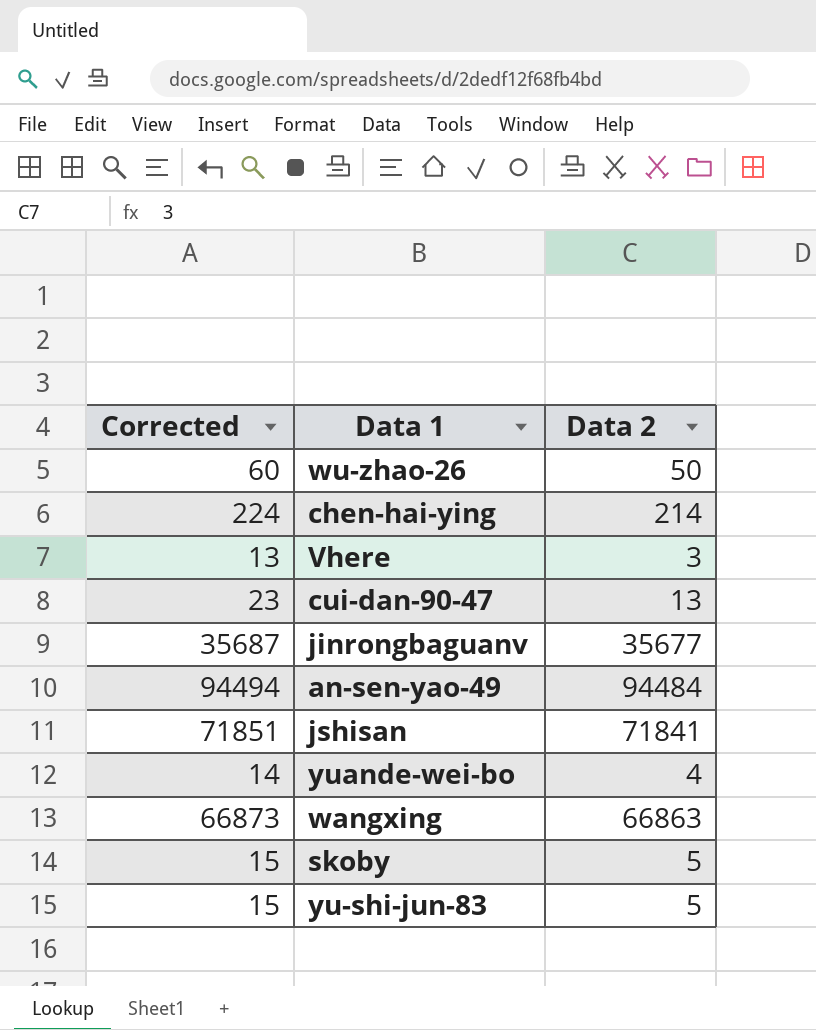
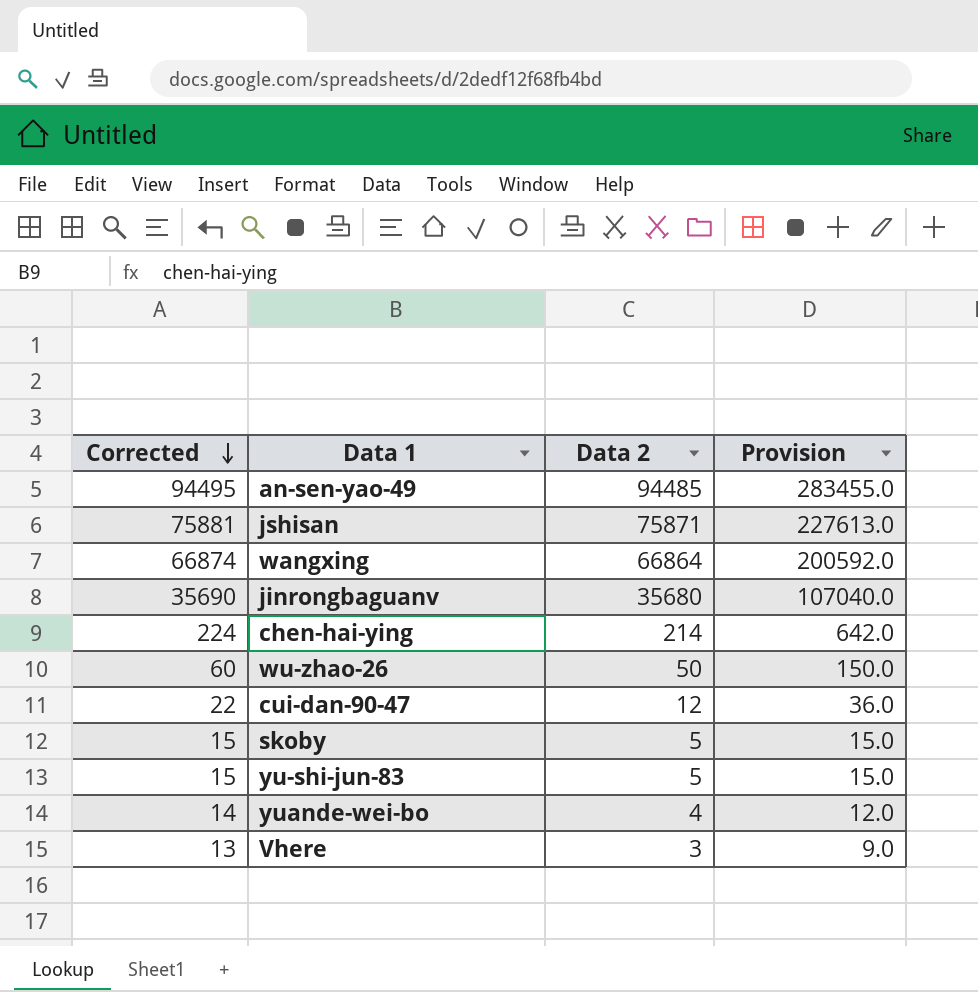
row order: none -> Corrected descending
column Provision | formula: none -> [Data 2] * 3
an-sen-yao-49 | Corrected: 94494 -> 94495
an-sen-yao-49 | Data 2: 94484 -> 94485
jshisan | Corrected: 71851 -> 75881
jshisan | Data 2: 71841 -> 75871
wangxing | Corrected: 66873 -> 66874
wangxing | Data 2: 66863 -> 66864
jinrongbaguanv | Corrected: 35687 -> 35690
jinrongbaguanv | Data 2: 35677 -> 35680
cui-dan-90-47 | Corrected: 23 -> 22
cui-dan-90-47 | Data 2: 13 -> 12

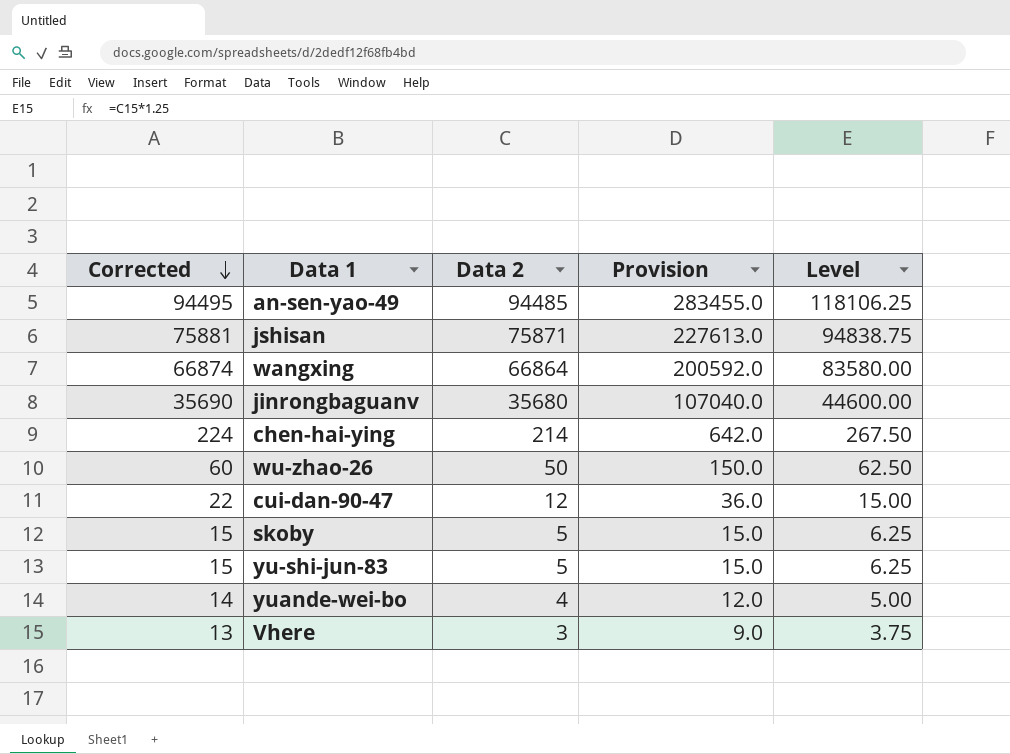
column Level | formula: none -> [Data 2] * 1.25

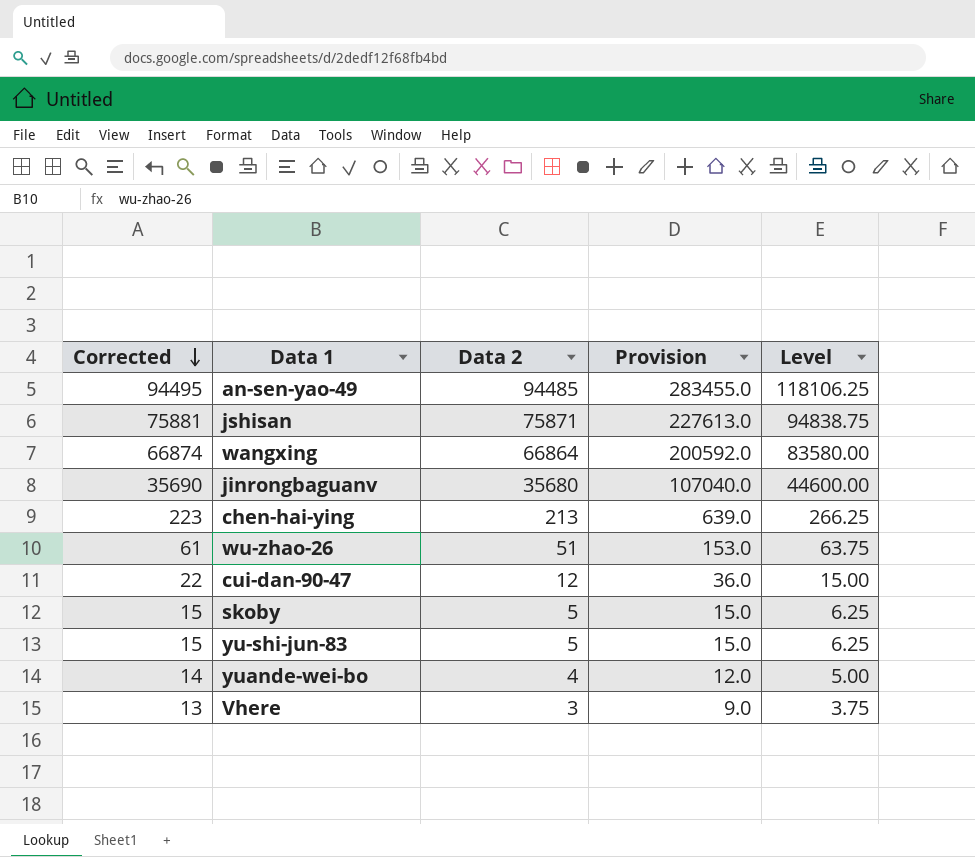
chen-hai-ying | Corrected: 224 -> 223
chen-hai-ying | Data 2: 214 -> 213
chen-hai-ying | Provision: 642.0 -> 639.0
chen-hai-ying | Level: 267.50 -> 266.25
wu-zhao-26 | Corrected: 60 -> 61
wu-zhao-26 | Data 2: 50 -> 51
wu-zhao-26 | Provision: 150.0 -> 153.0
wu-zhao-26 | Level: 62.50 -> 63.75

